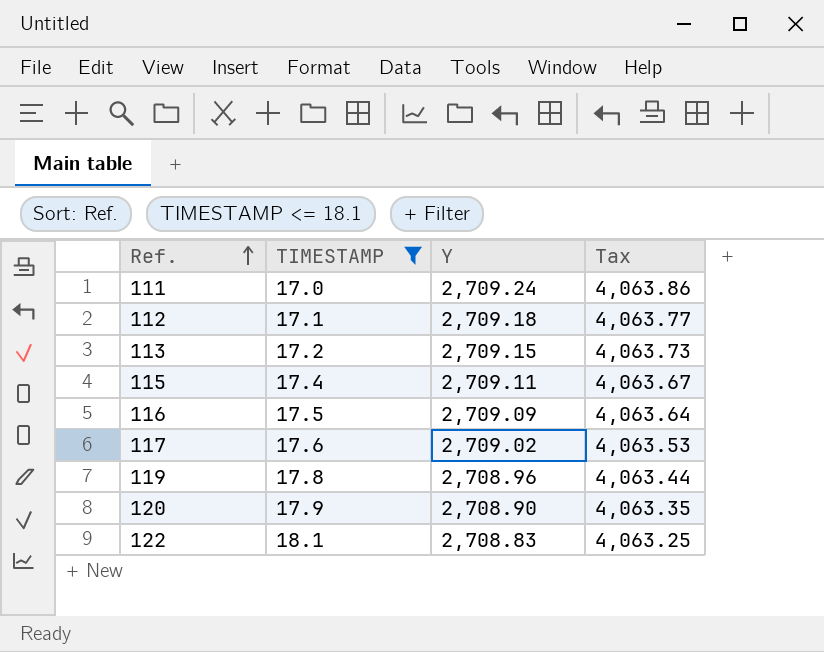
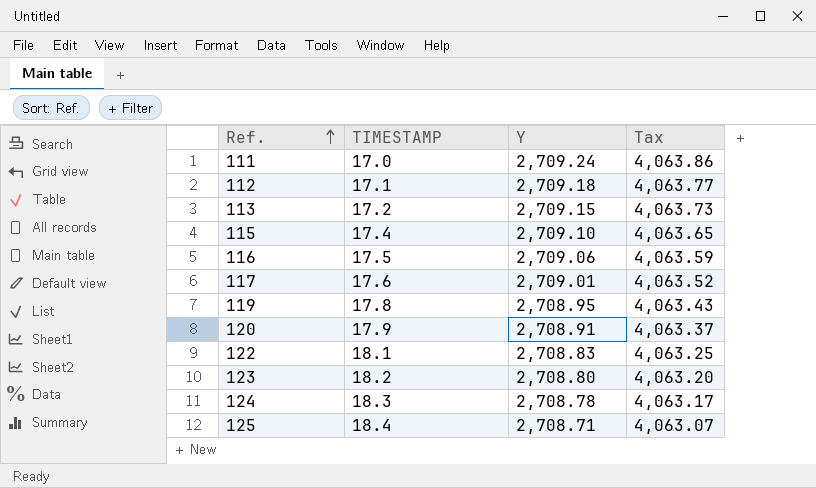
filter: TIMESTAMP <= 18.1 -> none
115 | Y: 2,709.11 -> 2,709.10
115 | Tax: 4,063.67 -> 4,063.65
116 | Y: 2,709.09 -> 2,709.06
116 | Tax: 4,063.64 -> 4,063.59
117 | Y: 2,709.02 -> 2,709.01
117 | Tax: 4,063.53 -> 4,063.52
119 | Y: 2,708.96 -> 2,708.95
119 | Tax: 4,063.44 -> 4,063.43
120 | Y: 2,708.90 -> 2,708.91
120 | Tax: 4,063.35 -> 4,063.37

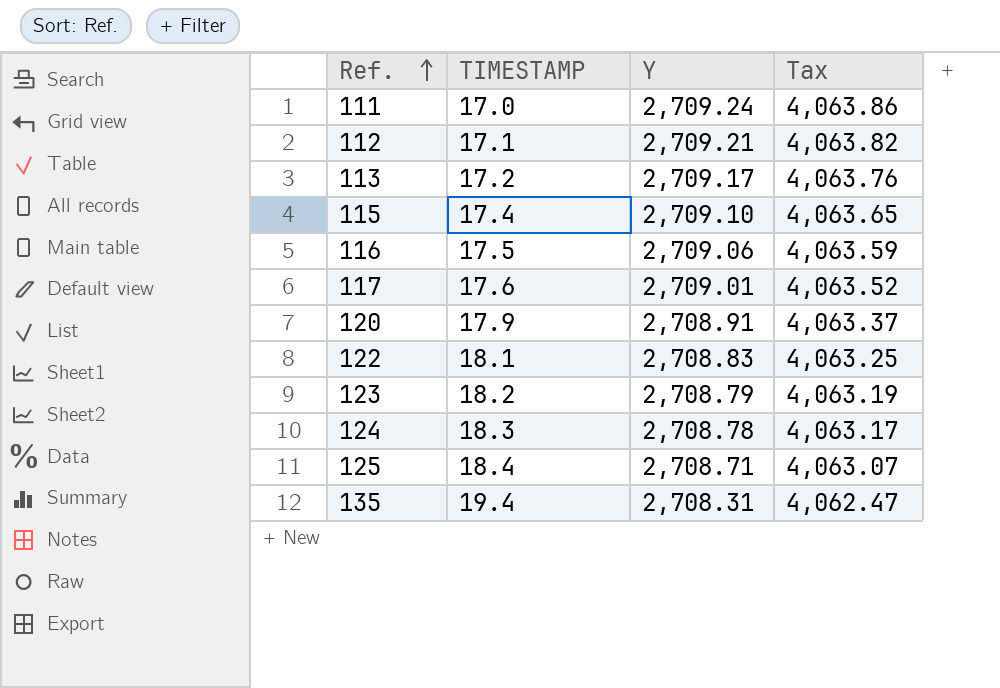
row 119: 17.8 | 2,708.95 | 4,063.43 -> none
112 | Y: 2,709.18 -> 2,709.21
112 | Tax: 4,063.77 -> 4,063.82
113 | Y: 2,709.15 -> 2,709.17
113 | Tax: 4,063.73 -> 4,063.76
123 | Y: 2,708.80 -> 2,708.79
123 | Tax: 4,063.20 -> 4,063.19
row 135: none -> 19.4 | 2,708.31 | 4,062.47

